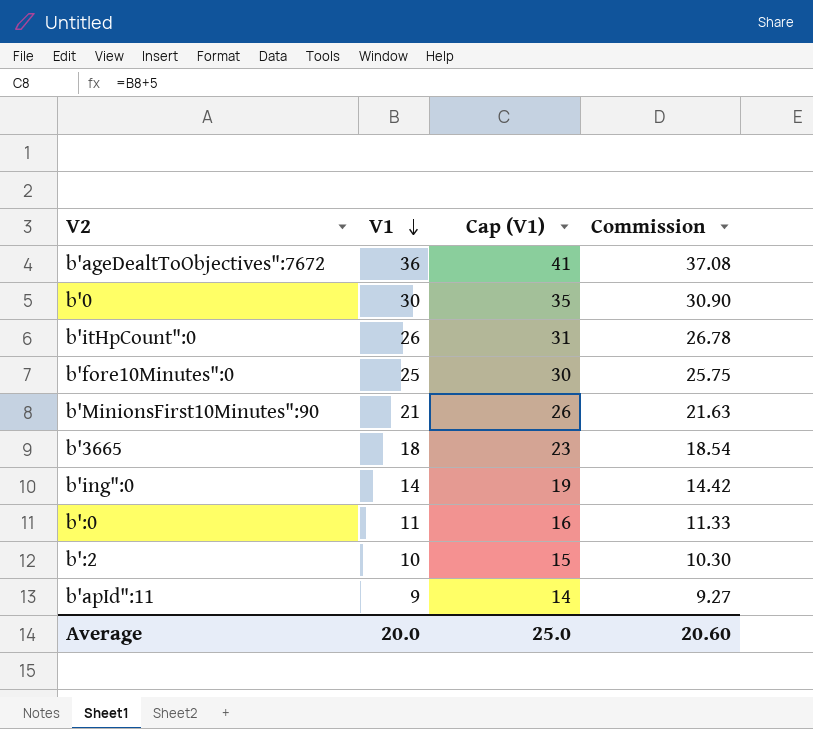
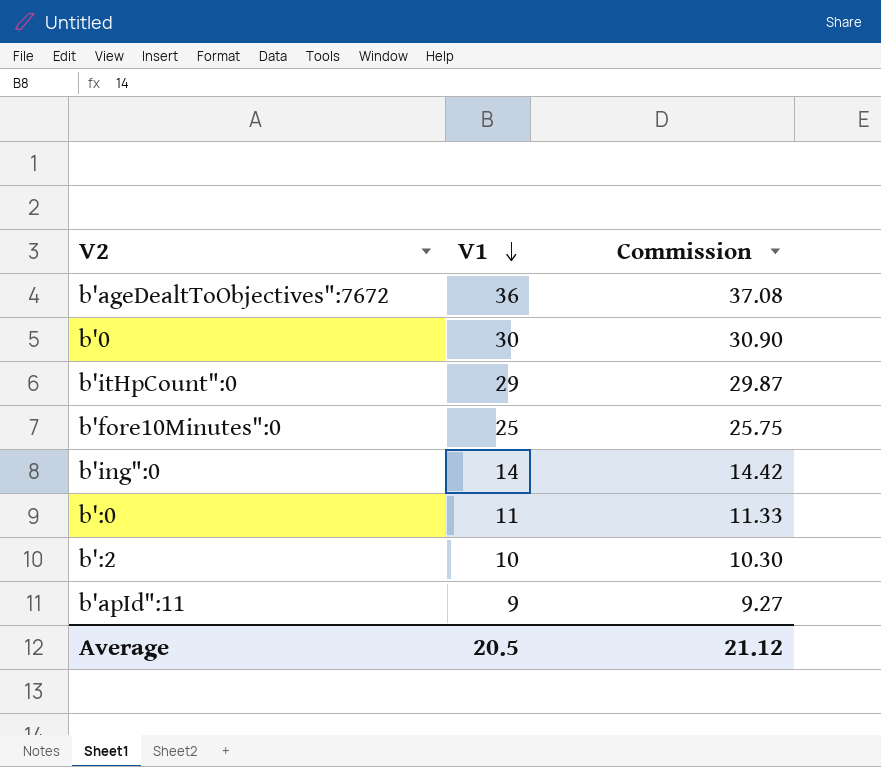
column Cap (V1) | formula: [V1] + 5 -> none
row b'MinionsFirst10Minutes":90: 21 | 26 | 21.63 -> none
row b'3665: 18 | 23 | 18.54 -> none
b'itHpCount":0 | V1: 26 -> 29
b'itHpCount":0 | Commission: 26.78 -> 29.87
Average | V1: 20.0 -> 20.5
Average | Commission: 20.60 -> 21.12

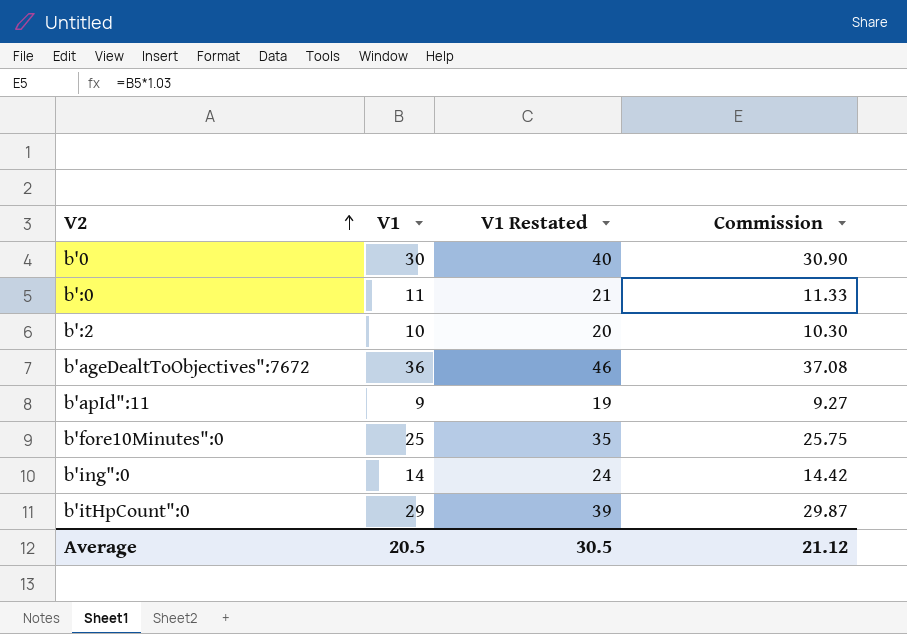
row order: V1 descending -> V2 ascending
column V1 Restated | formula: none -> [V1] + 10

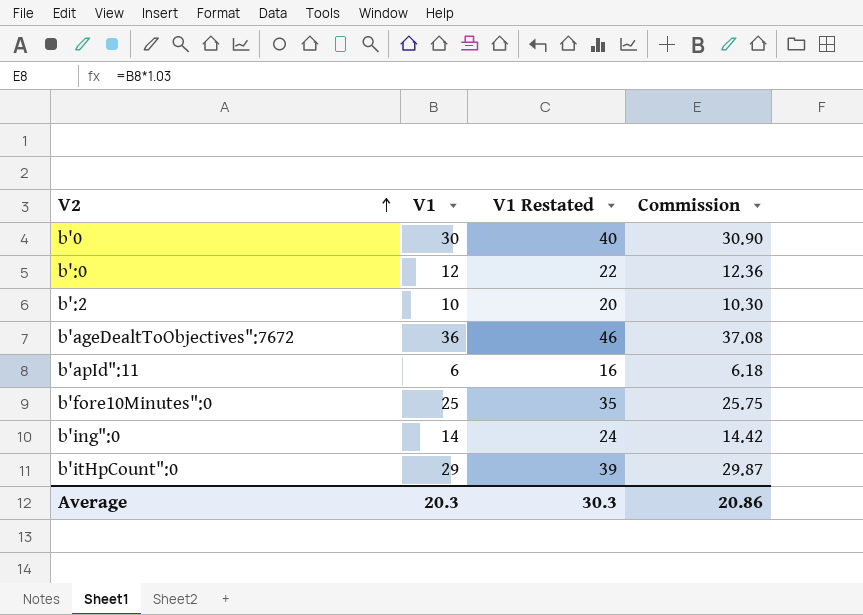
b':0 | V1: 11 -> 12
b':0 | V1 Restated: 21 -> 22
b':0 | Commission: 11.33 -> 12.36
b'apId":11 | V1: 9 -> 6
b'apId":11 | V1 Restated: 19 -> 16
b'apId":11 | Commission: 9.27 -> 6.18
Average | V1: 20.5 -> 20.3
Average | V1 Restated: 30.5 -> 30.3
Average | Commission: 21.12 -> 20.86

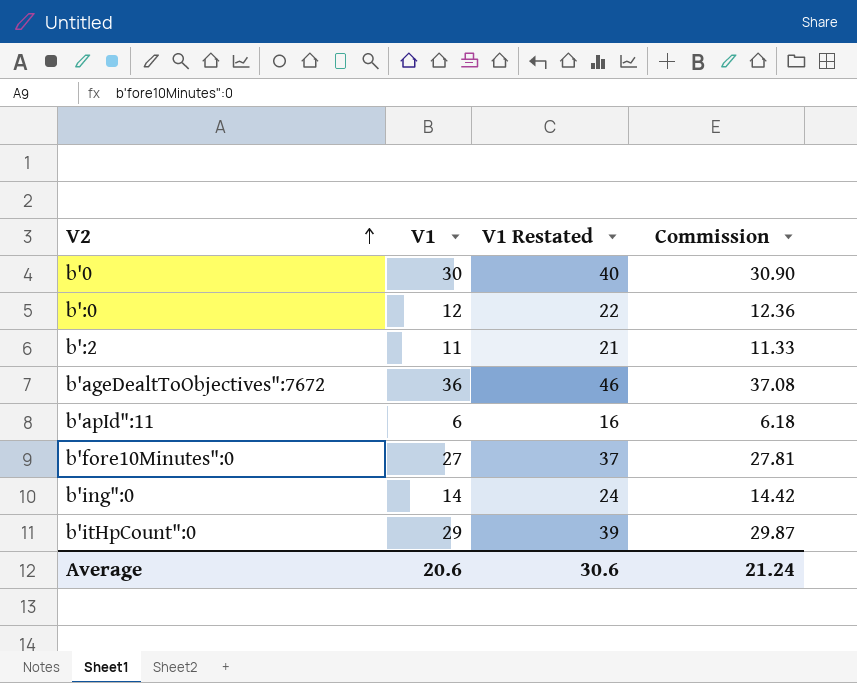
b':2 | V1: 10 -> 11
b':2 | V1 Restated: 20 -> 21
b':2 | Commission: 10.30 -> 11.33
b'fore10Minutes":0 | V1: 25 -> 27
b'fore10Minutes":0 | V1 Restated: 35 -> 37
b'fore10Minutes":0 | Commission: 25.75 -> 27.81
Average | V1: 20.3 -> 20.6
Average | V1 Restated: 30.3 -> 30.6
Average | Commission: 20.86 -> 21.24

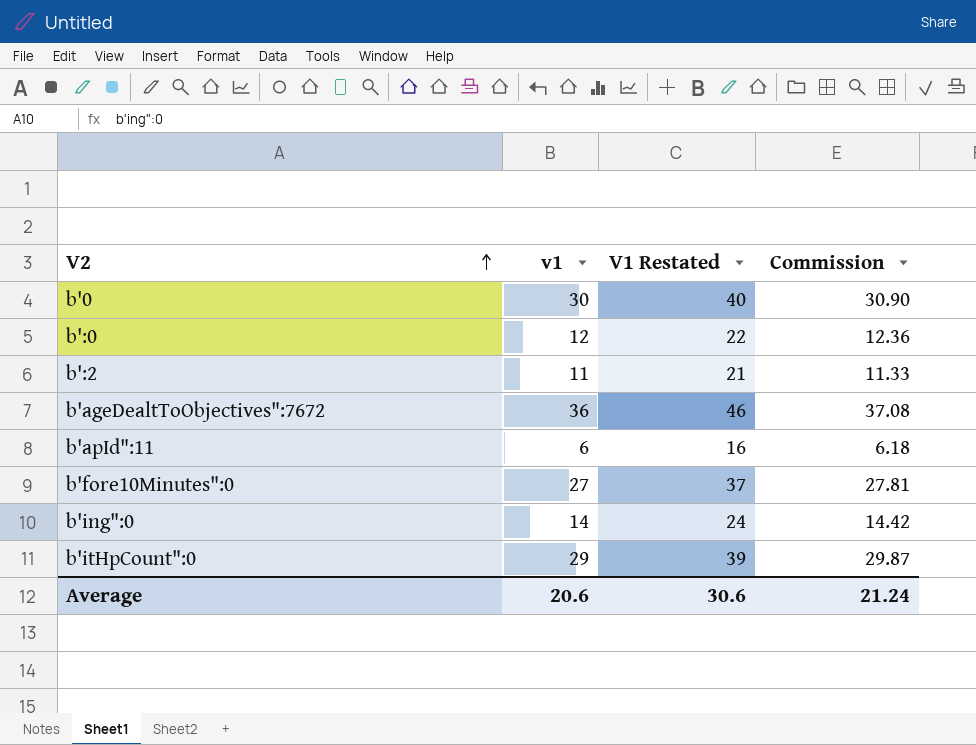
column name: V1 -> v1

